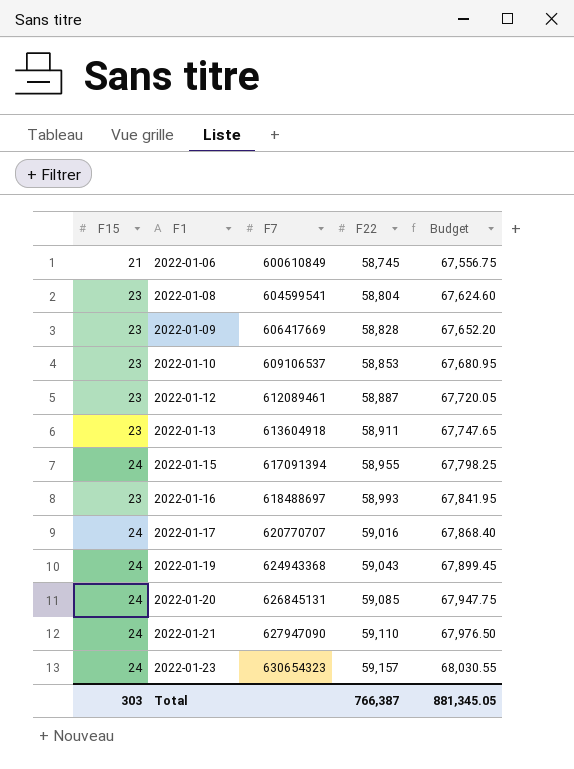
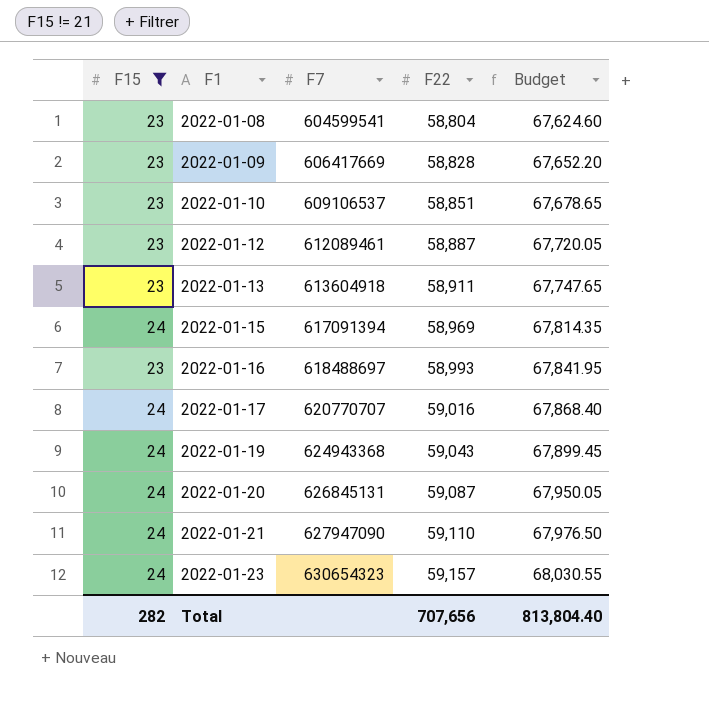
filter: none -> F15 != 21
2022-01-10 | F22: 58,853 -> 58,851
2022-01-10 | Budget: 67,680.95 -> 67,678.65
2022-01-15 | F22: 58,955 -> 58,969
2022-01-15 | Budget: 67,798.25 -> 67,814.35
2022-01-20 | F22: 59,085 -> 59,087
2022-01-20 | Budget: 67,947.75 -> 67,950.05
Total | F15: 303 -> 282
Total | F22: 766,387 -> 707,656
Total | Budget: 881,345.05 -> 813,804.40

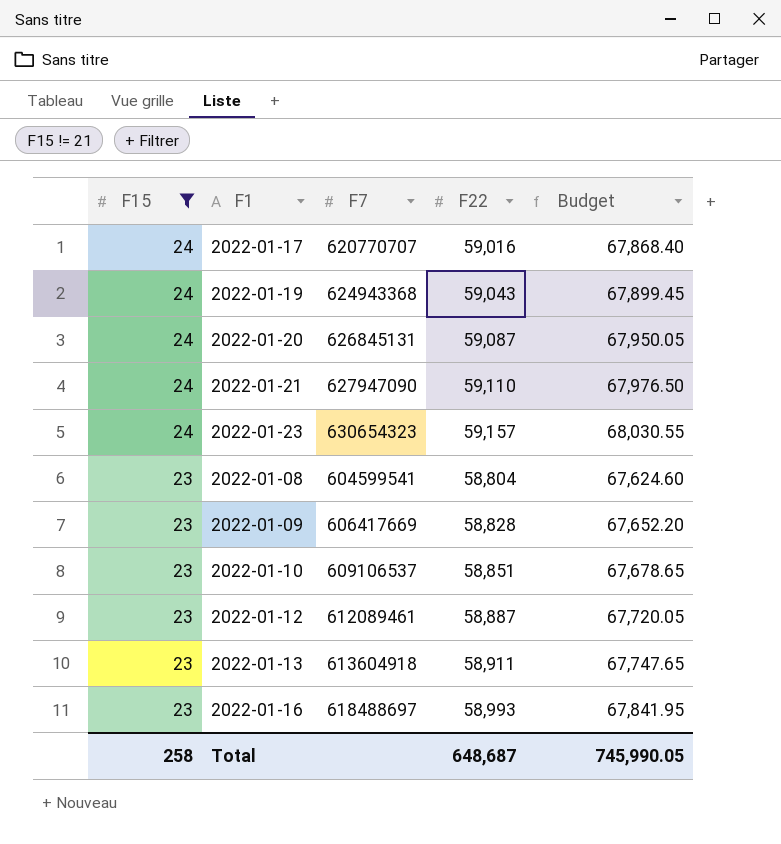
row order: F1 ascending -> F15 descending
row 2022-01-15: 24 | 617091394 | 58,969 | 67,814.35 -> none
Total | F15: 282 -> 258
Total | F22: 707,656 -> 648,687
Total | Budget: 813,804.40 -> 745,990.05

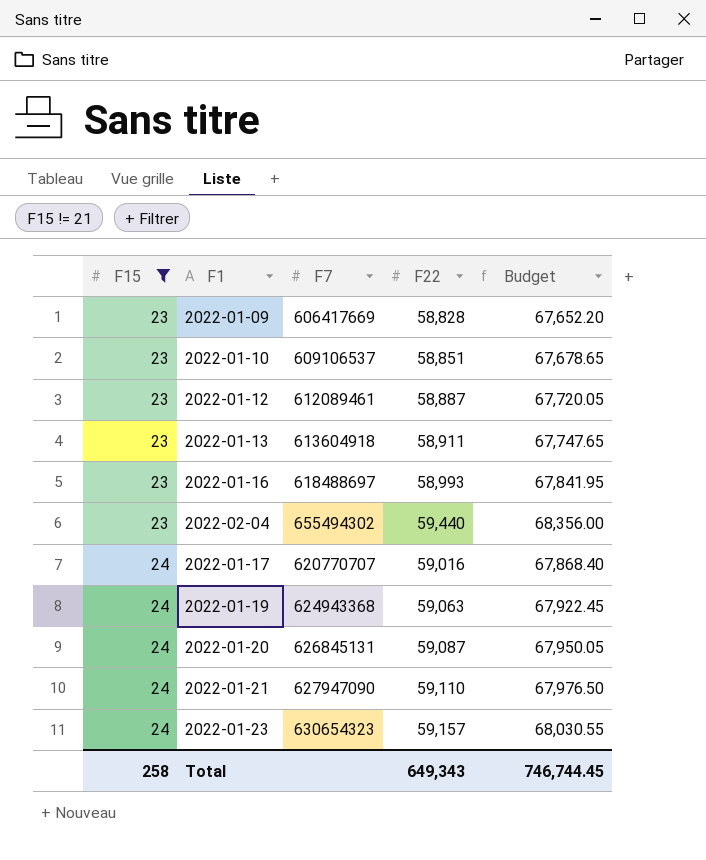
row order: F15 descending -> F15 ascending
row 2022-01-08: 23 | 604599541 | 58,804 | 67,624.60 -> none
row 2022-02-04: none -> 23 | 655494302 | 59,440 | 68,356.00
2022-01-19 | F22: 59,043 -> 59,063
2022-01-19 | Budget: 67,899.45 -> 67,922.45
Total | F22: 648,687 -> 649,343
Total | Budget: 745,990.05 -> 746,744.45

